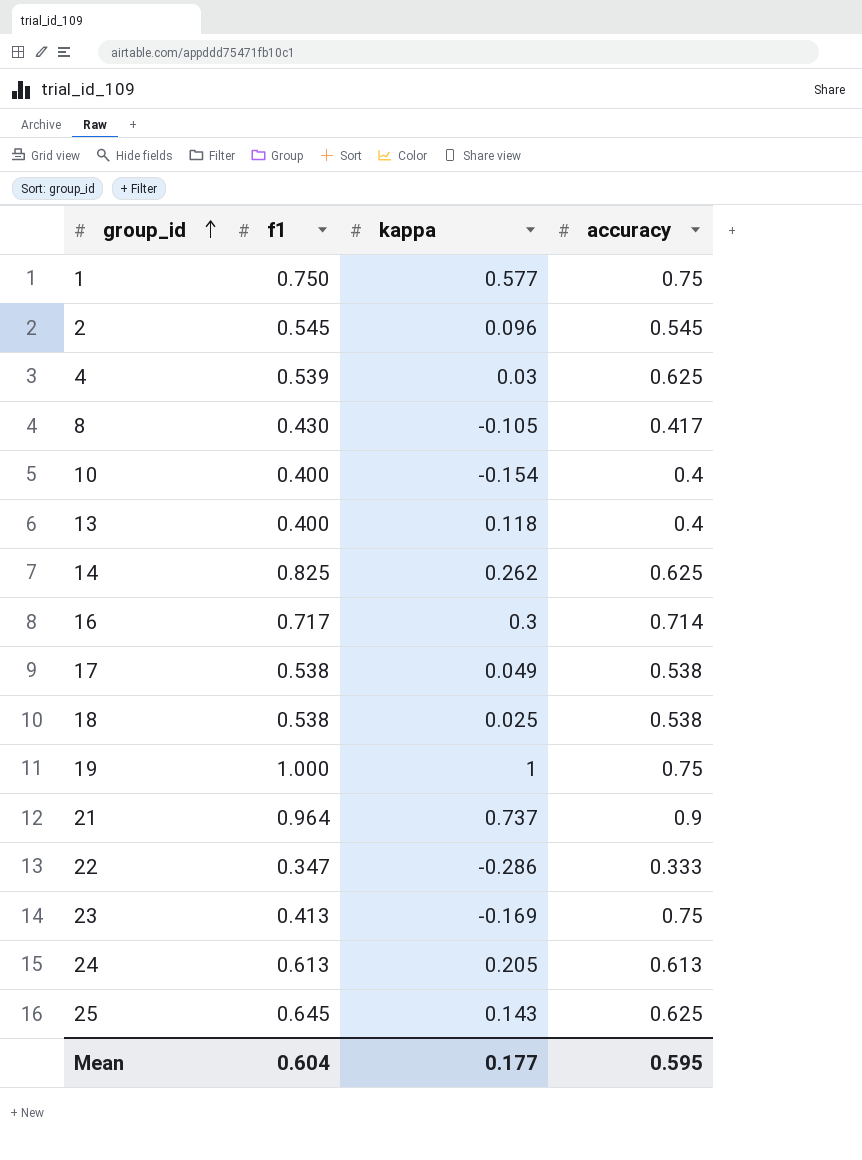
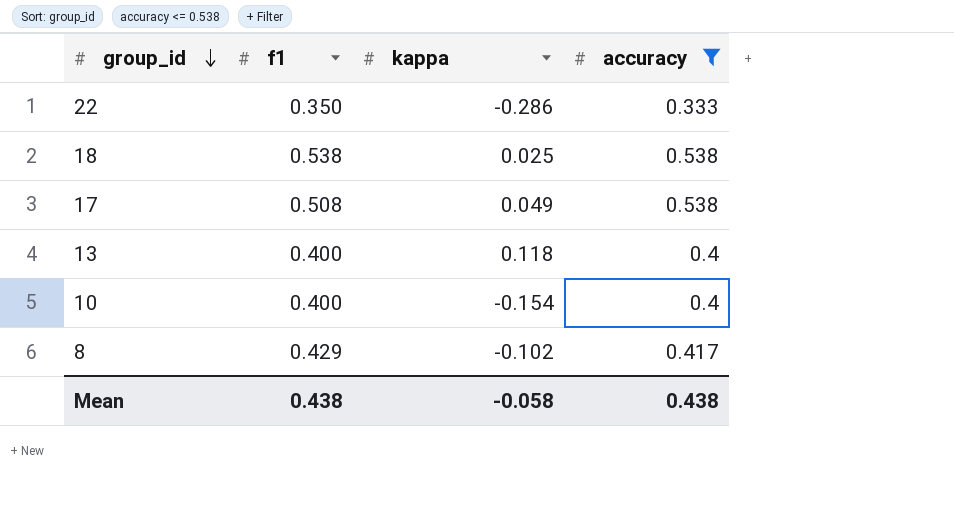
filter: none -> accuracy <= 0.538
row order: group_id ascending -> group_id descending
22 | f1: 0.347 -> 0.350
17 | f1: 0.538 -> 0.508
8 | f1: 0.430 -> 0.429
8 | kappa: -0.105 -> -0.102
Mean | f1: 0.604 -> 0.438
Mean | kappa: 0.177 -> -0.058
Mean | accuracy: 0.595 -> 0.438

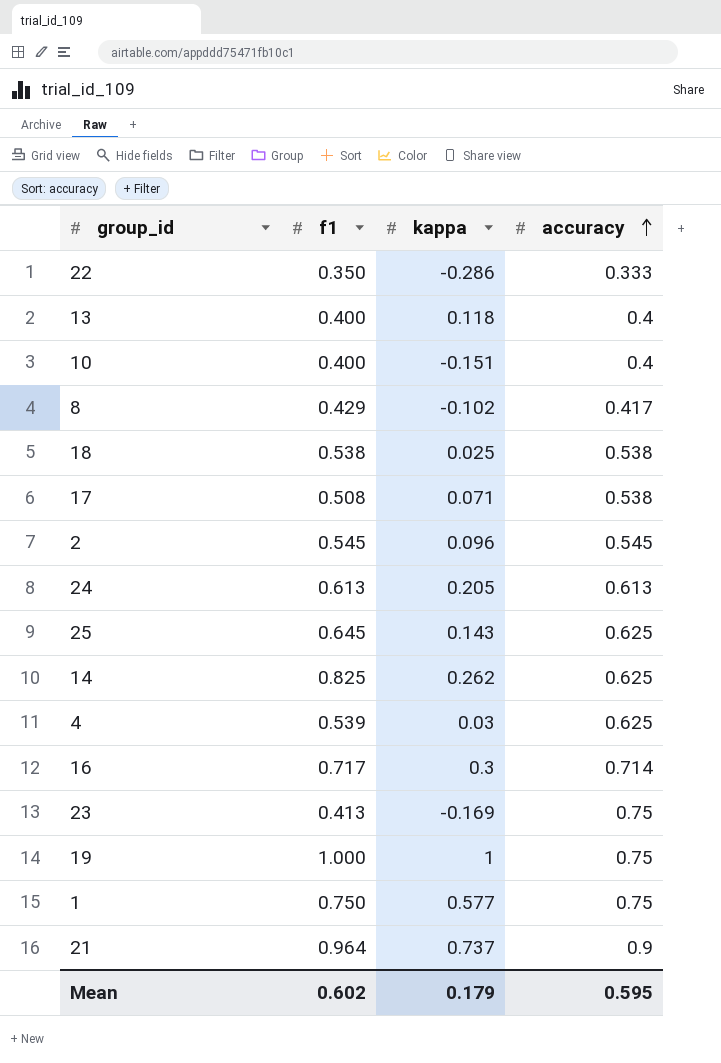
filter: accuracy <= 0.538 -> none
row order: group_id descending -> accuracy ascending
10 | kappa: -0.154 -> -0.151
17 | kappa: 0.049 -> 0.071
Mean | f1: 0.438 -> 0.602
Mean | kappa: -0.058 -> 0.179
Mean | accuracy: 0.438 -> 0.595

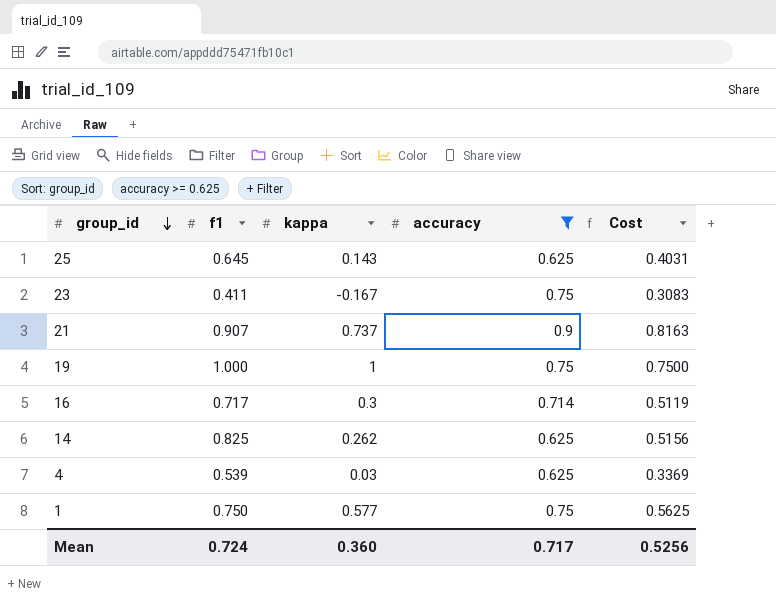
filter: none -> accuracy >= 0.625
row order: accuracy ascending -> group_id descending
column Cost | formula: none -> [f1] * [accuracy]
23 | f1: 0.413 -> 0.411
23 | kappa: -0.169 -> -0.167
21 | f1: 0.964 -> 0.907
Mean | f1: 0.602 -> 0.724
Mean | kappa: 0.179 -> 0.360
Mean | accuracy: 0.595 -> 0.717

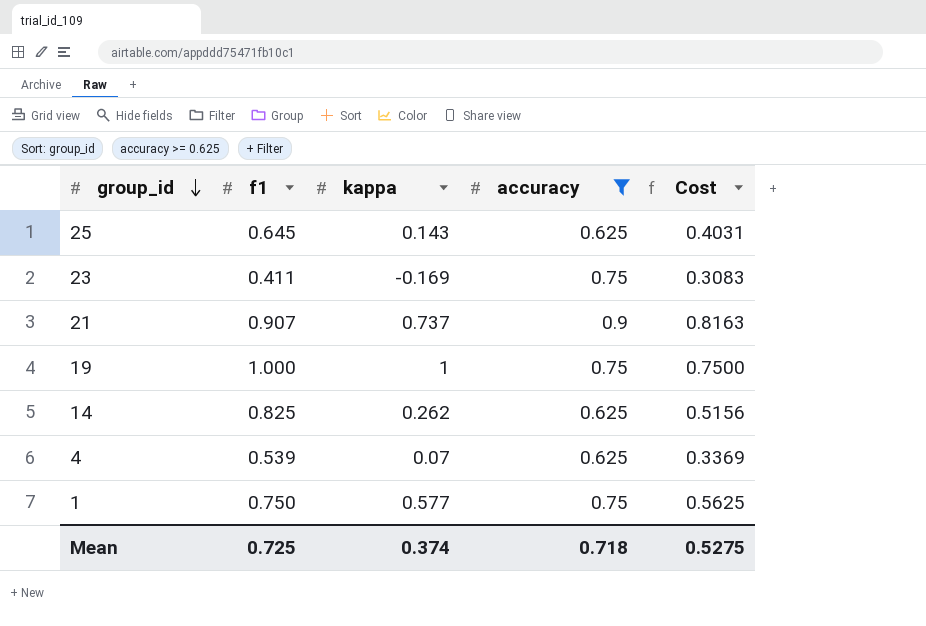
row 16: 0.717 | 0.3 | 0.714 | 0.5119 -> none
23 | kappa: -0.167 -> -0.169
4 | kappa: 0.03 -> 0.07
Mean | f1: 0.724 -> 0.725
Mean | kappa: 0.360 -> 0.374
Mean | accuracy: 0.717 -> 0.718
Mean | Cost: 0.5256 -> 0.5275

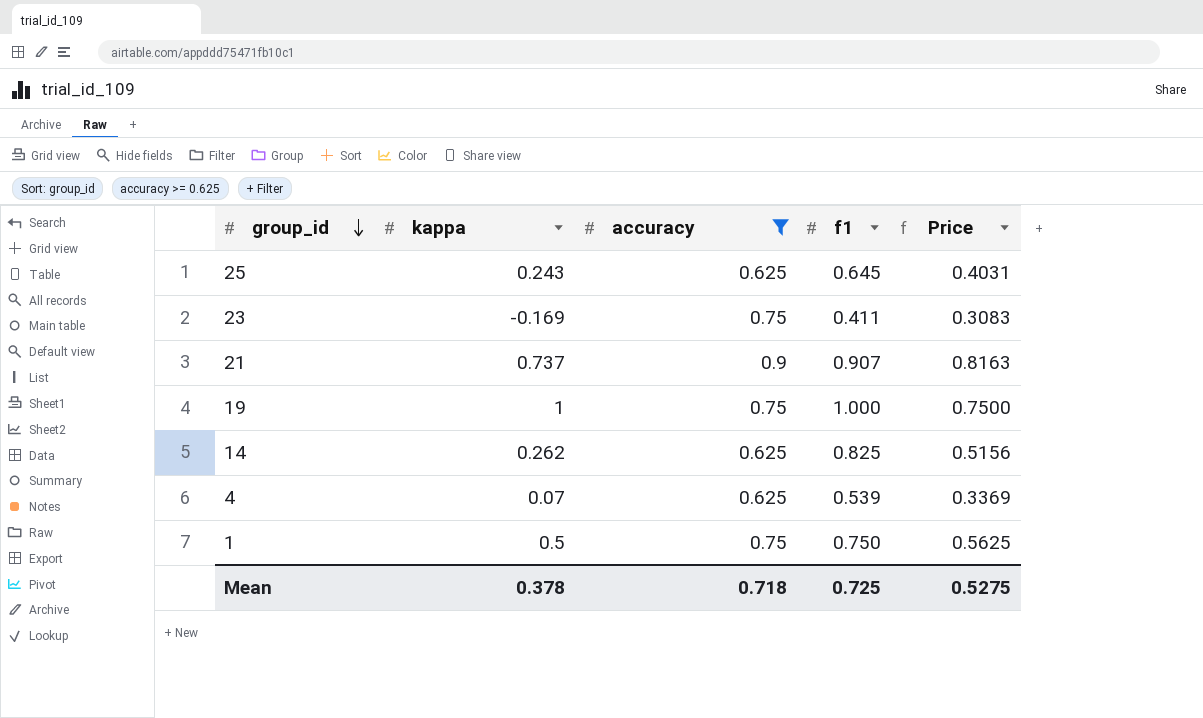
column f1 | position: 2 -> 4
column name: Cost -> Price
25 | kappa: 0.143 -> 0.243
1 | kappa: 0.577 -> 0.5
Mean | kappa: 0.374 -> 0.378

